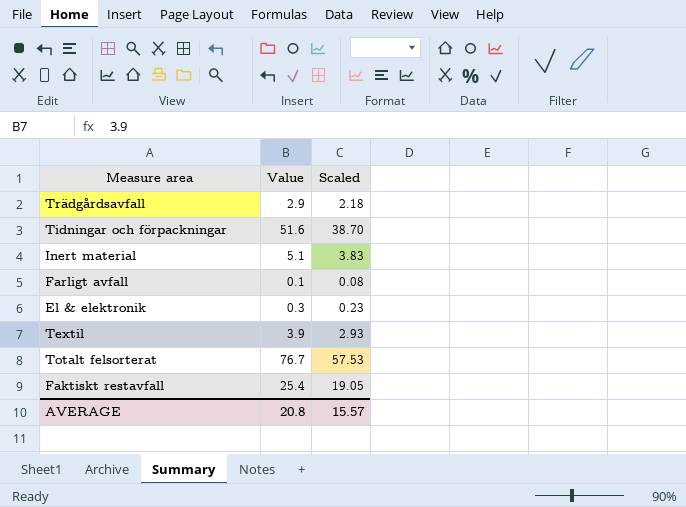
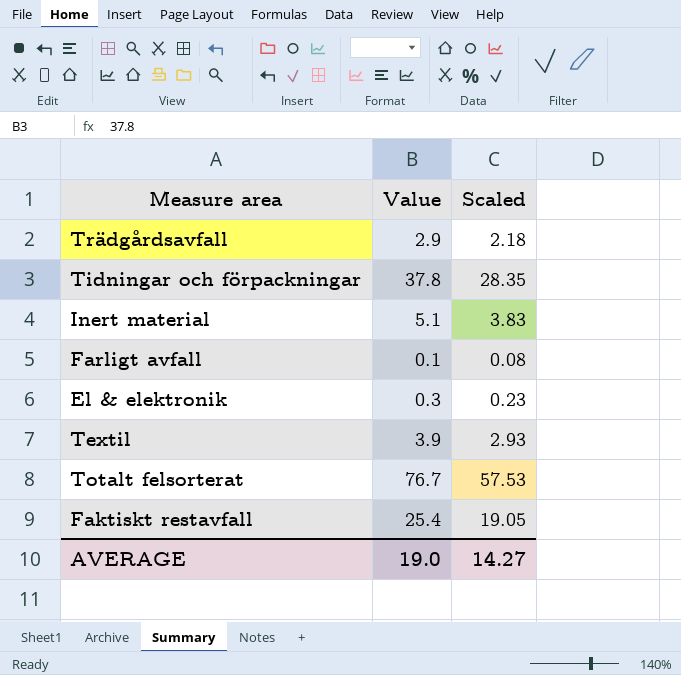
Tidningar och förpackningar | Value: 51.6 -> 37.8
Tidningar och förpackningar | Scaled: 38.70 -> 28.35
AVERAGE | Value: 20.8 -> 19.0
AVERAGE | Scaled: 15.57 -> 14.27

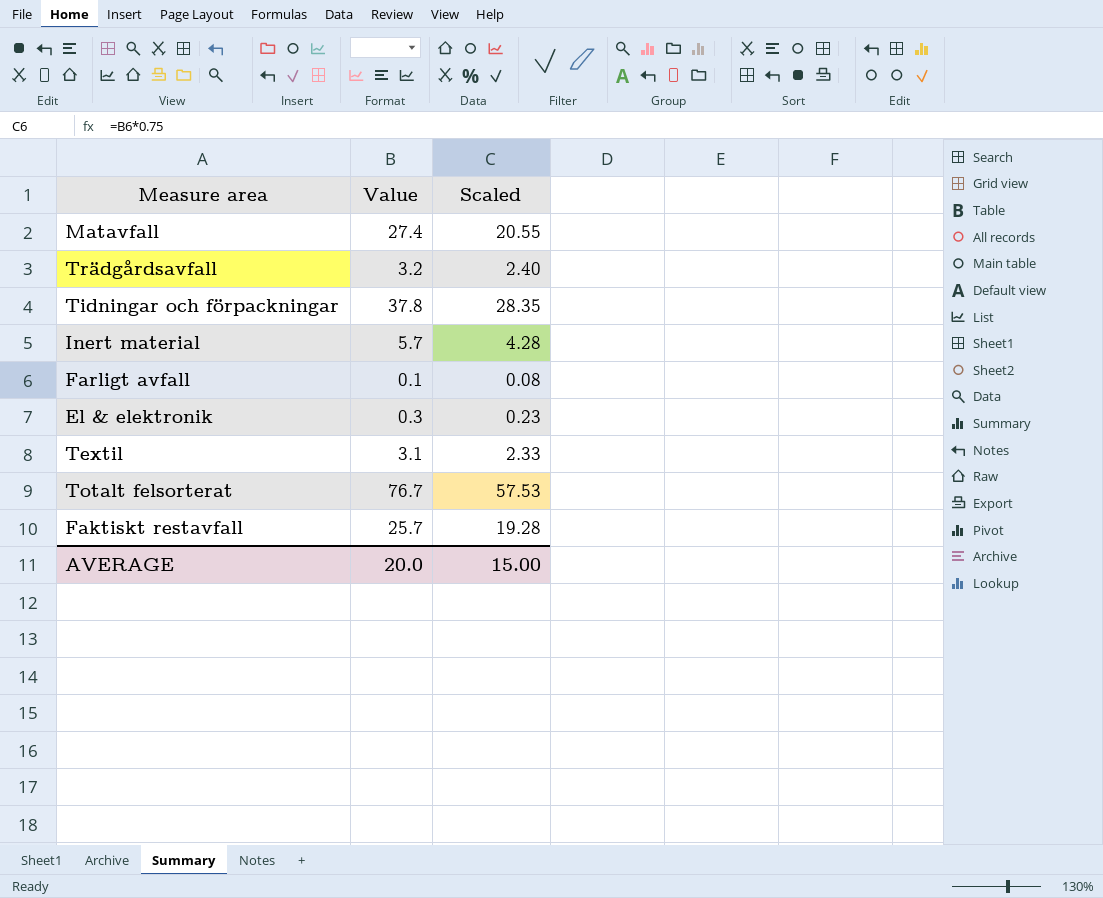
row Matavfall: none -> 27.4 | 20.55
Trädgårdsavfall | Value: 2.9 -> 3.2
Trädgårdsavfall | Scaled: 2.18 -> 2.40
Inert material | Value: 5.1 -> 5.7
Inert material | Scaled: 3.83 -> 4.28
Textil | Value: 3.9 -> 3.1
Textil | Scaled: 2.93 -> 2.33
Faktiskt restavfall | Value: 25.4 -> 25.7
Faktiskt restavfall | Scaled: 19.05 -> 19.28
AVERAGE | Value: 19.0 -> 20.0
AVERAGE | Scaled: 14.27 -> 15.00

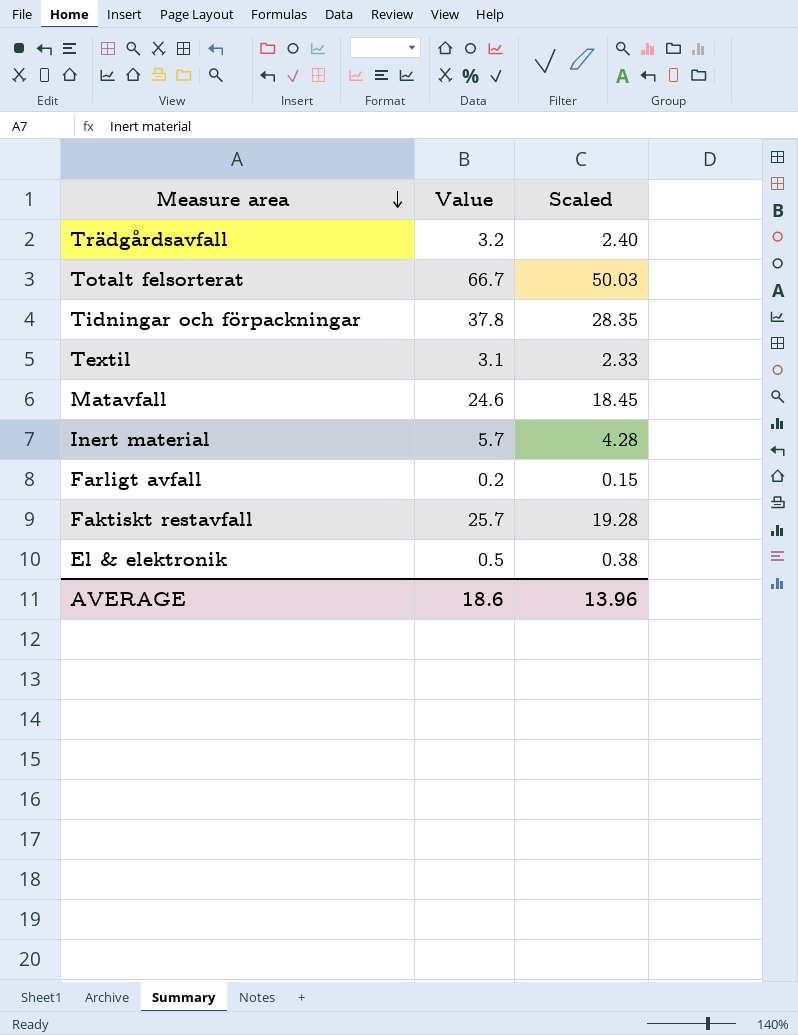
row order: none -> Measure area descending
Totalt felsorterat | Value: 76.7 -> 66.7
Totalt felsorterat | Scaled: 57.53 -> 50.03
Matavfall | Value: 27.4 -> 24.6
Matavfall | Scaled: 20.55 -> 18.45
Farligt avfall | Value: 0.1 -> 0.2
Farligt avfall | Scaled: 0.08 -> 0.15
El & elektronik | Value: 0.3 -> 0.5
El & elektronik | Scaled: 0.23 -> 0.38
AVERAGE | Value: 20.0 -> 18.6
AVERAGE | Scaled: 15.00 -> 13.96

